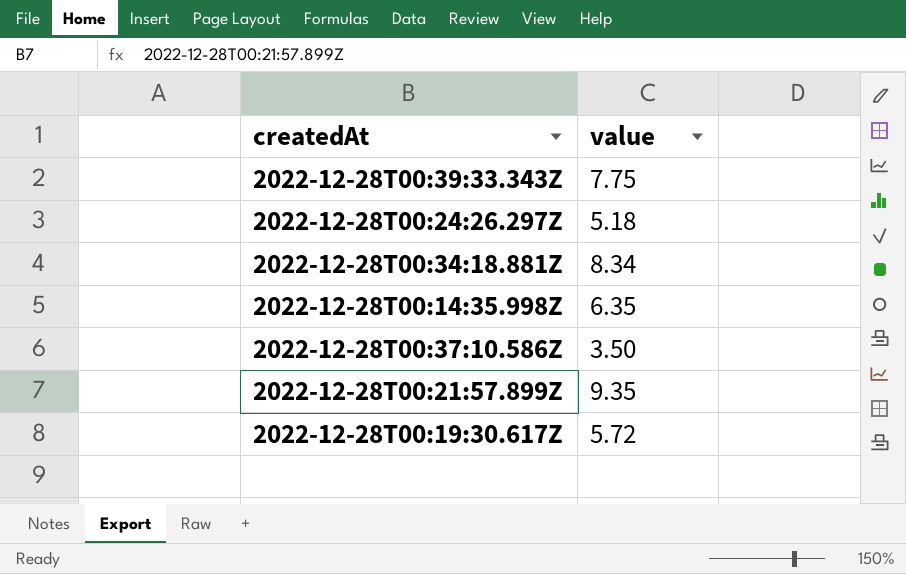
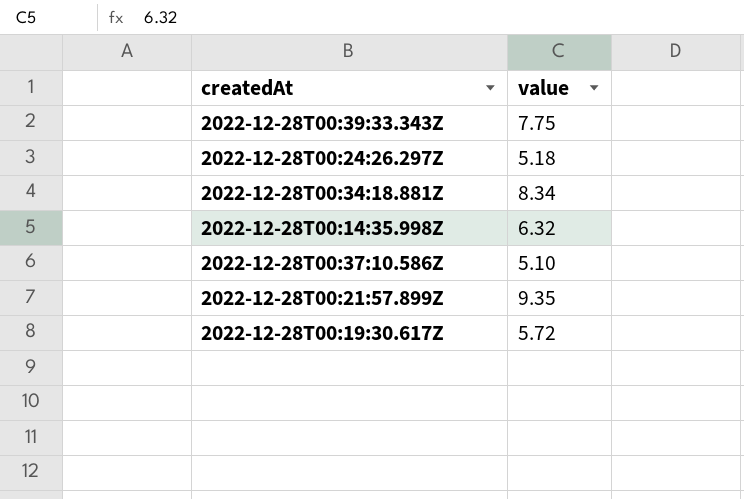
2022-12-28T00:14:35.998Z | value: 6.35 -> 6.32
2022-12-28T00:37:10.586Z | value: 3.50 -> 5.10

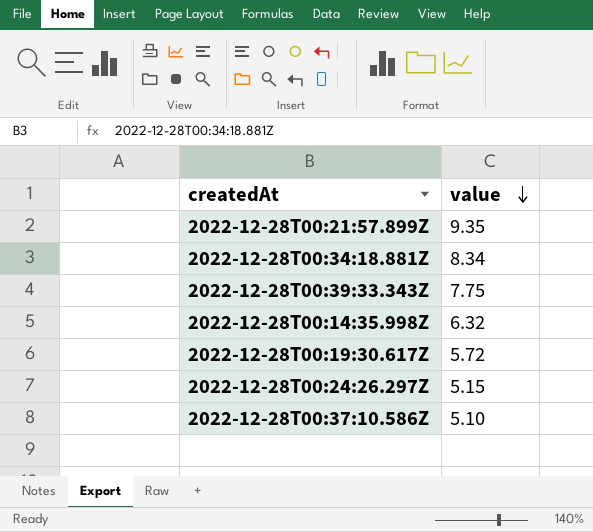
row order: none -> value descending
2022-12-28T00:24:26.297Z | value: 5.18 -> 5.15

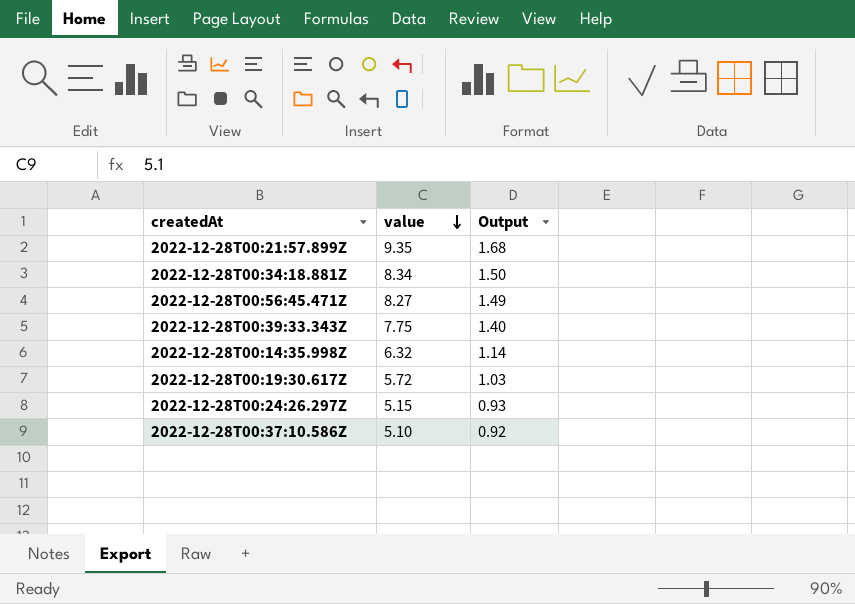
column Output | formula: none -> [value] * 0.18
row 2022-12-28T00:56:45.471Z: none -> 8.27 | 1.49

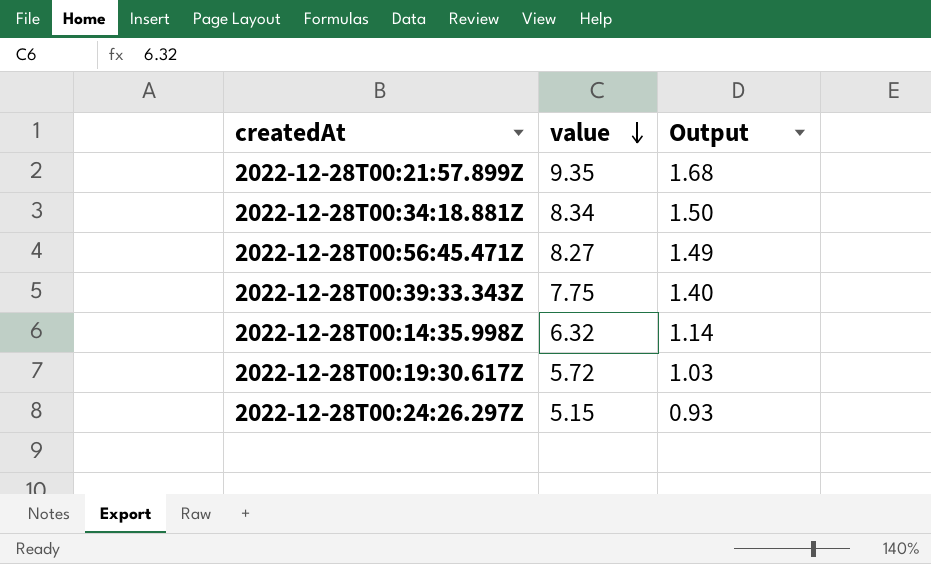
row 2022-12-28T00:37:10.586Z: 5.10 | 0.92 -> none

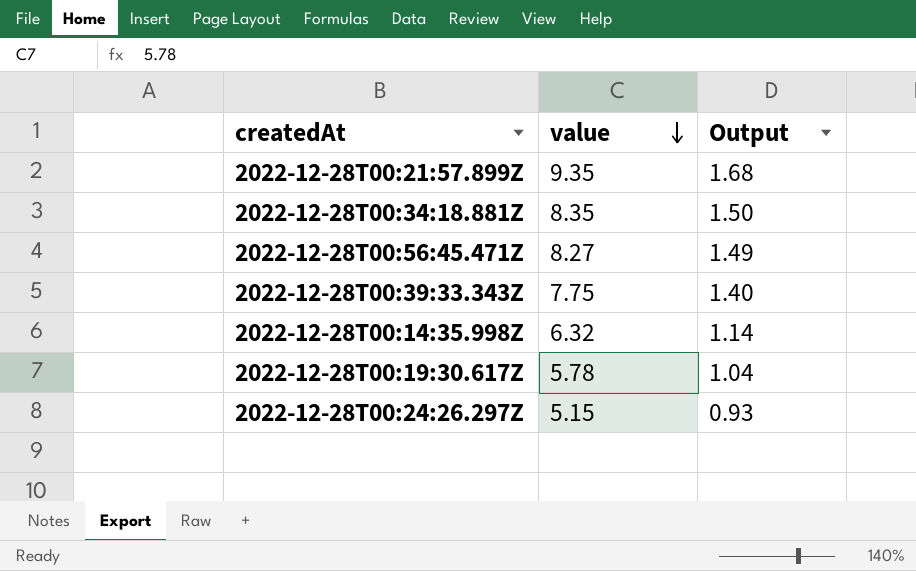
2022-12-28T00:34:18.881Z | value: 8.34 -> 8.35
2022-12-28T00:19:30.617Z | value: 5.72 -> 5.78
2022-12-28T00:19:30.617Z | Output: 1.03 -> 1.04

